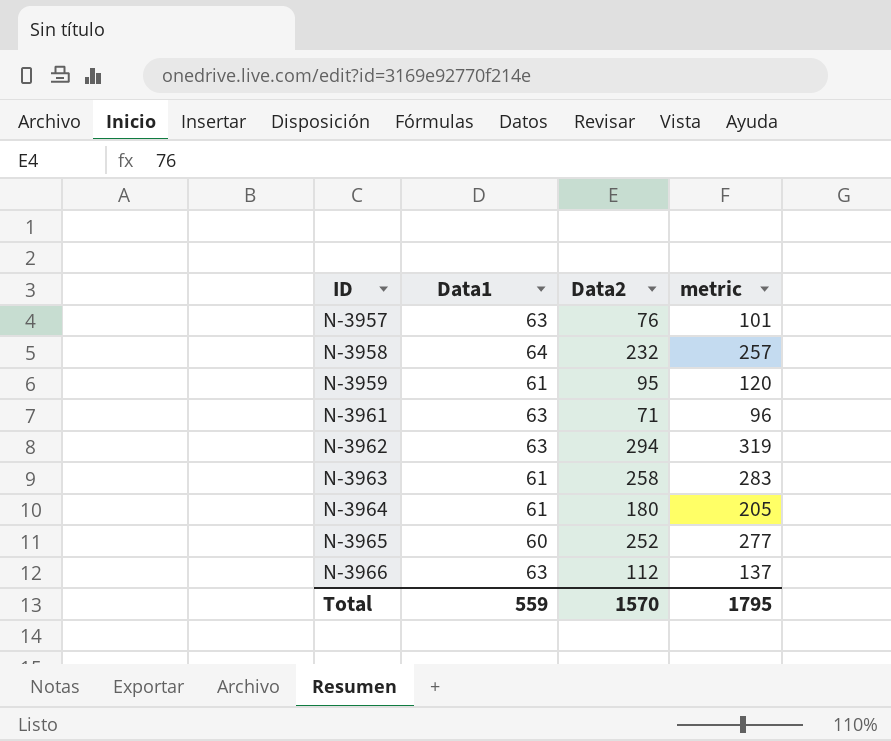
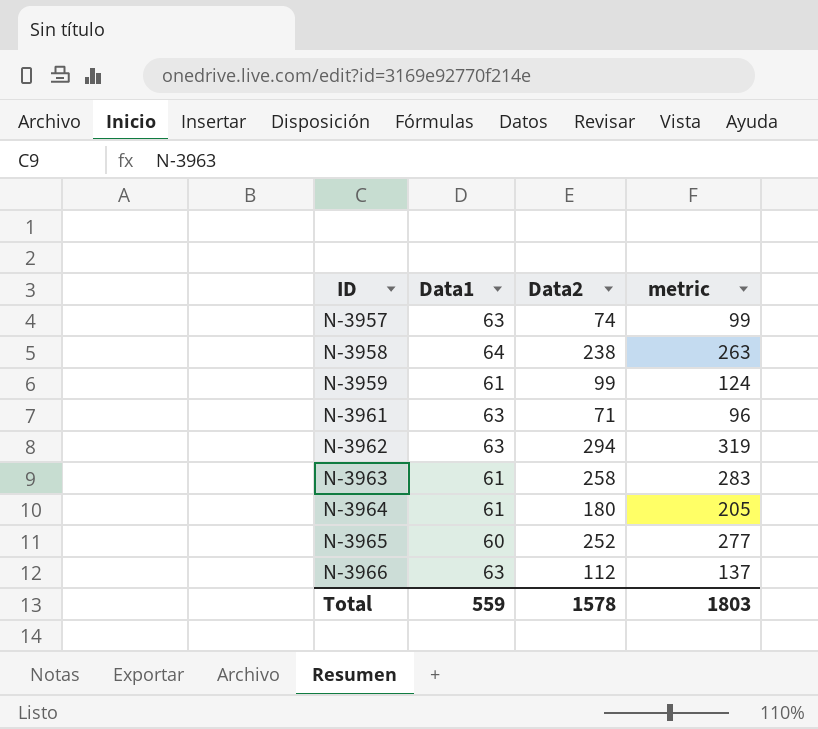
N-3957 | Data2: 76 -> 74
N-3957 | metric: 101 -> 99
N-3958 | Data2: 232 -> 238
N-3958 | metric: 257 -> 263
N-3959 | Data2: 95 -> 99
N-3959 | metric: 120 -> 124
Total | Data2: 1570 -> 1578
Total | metric: 1795 -> 1803

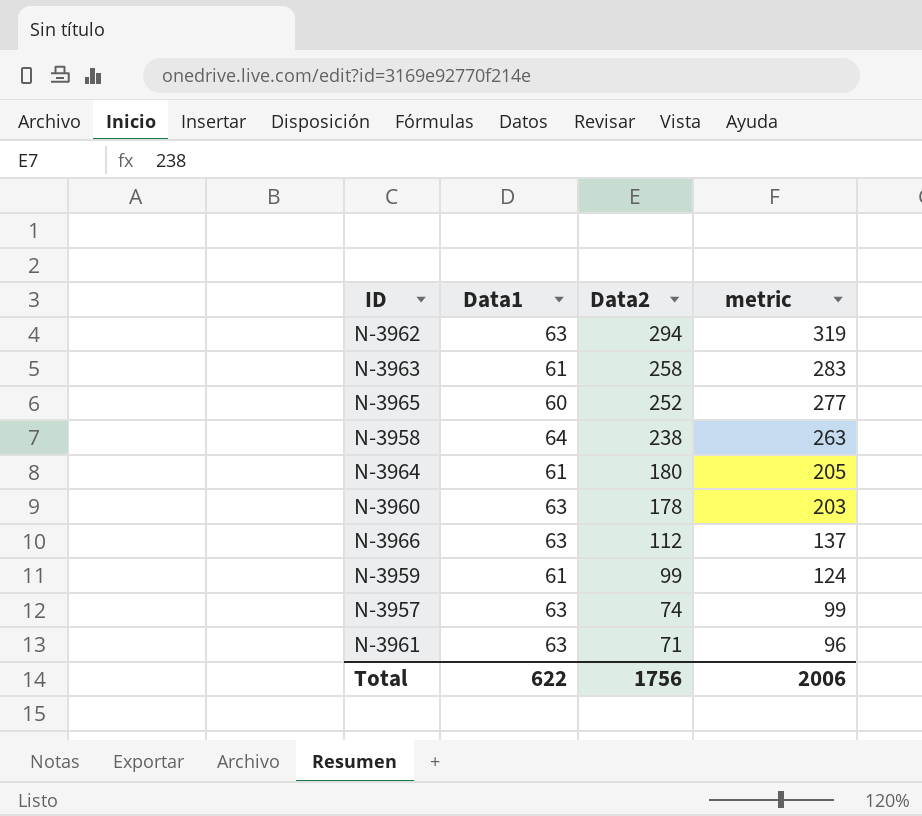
row order: ID ascending -> Data2 descending
row N-3960: none -> 63 | 178 | 203
Total | Data1: 559 -> 622
Total | Data2: 1578 -> 1756
Total | metric: 1803 -> 2006

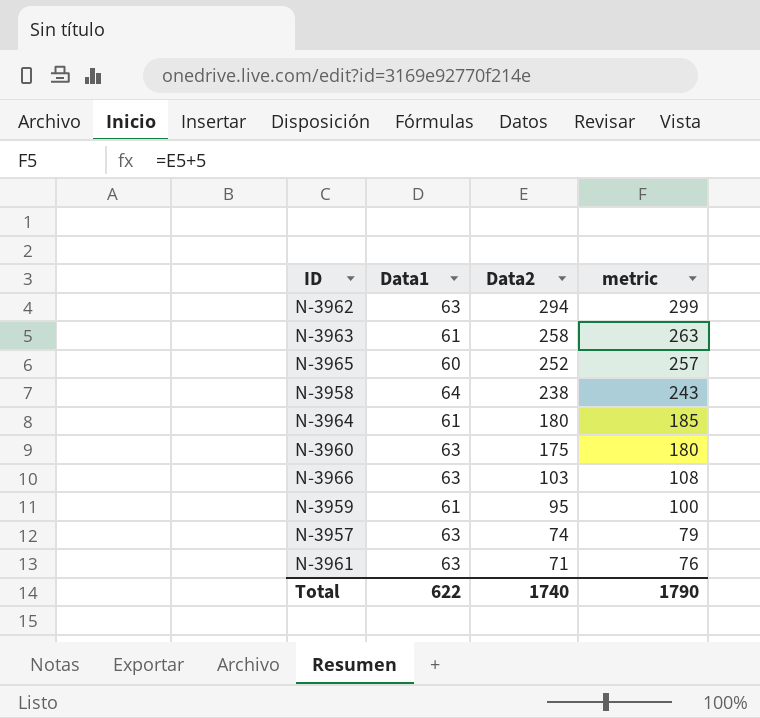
column metric | formula: [Data2] + 25 -> [Data2] + 5
N-3960 | Data2: 178 -> 175
N-3966 | Data2: 112 -> 103
N-3959 | Data2: 99 -> 95
Total | Data2: 1756 -> 1740
Total | metric: 2006 -> 1790

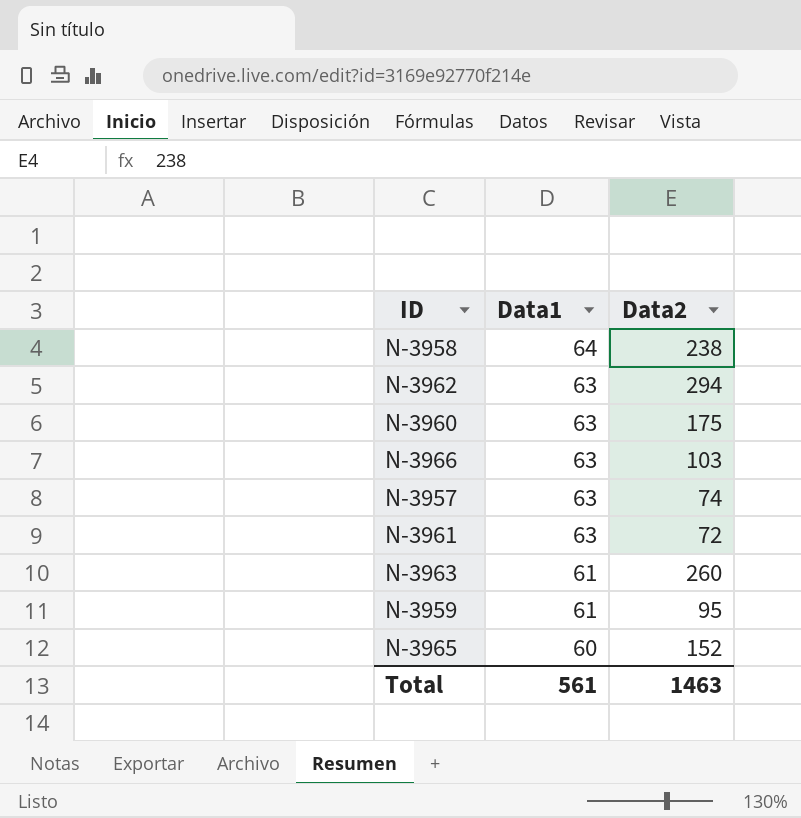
row order: Data2 descending -> Data1 descending
column metric | formula: [Data2] + 5 -> none
row N-3964: 61 | 180 | 185 -> none
N-3961 | Data2: 71 -> 72
N-3963 | Data2: 258 -> 260
N-3965 | Data2: 252 -> 152
Total | Data1: 622 -> 561
Total | Data2: 1740 -> 1463

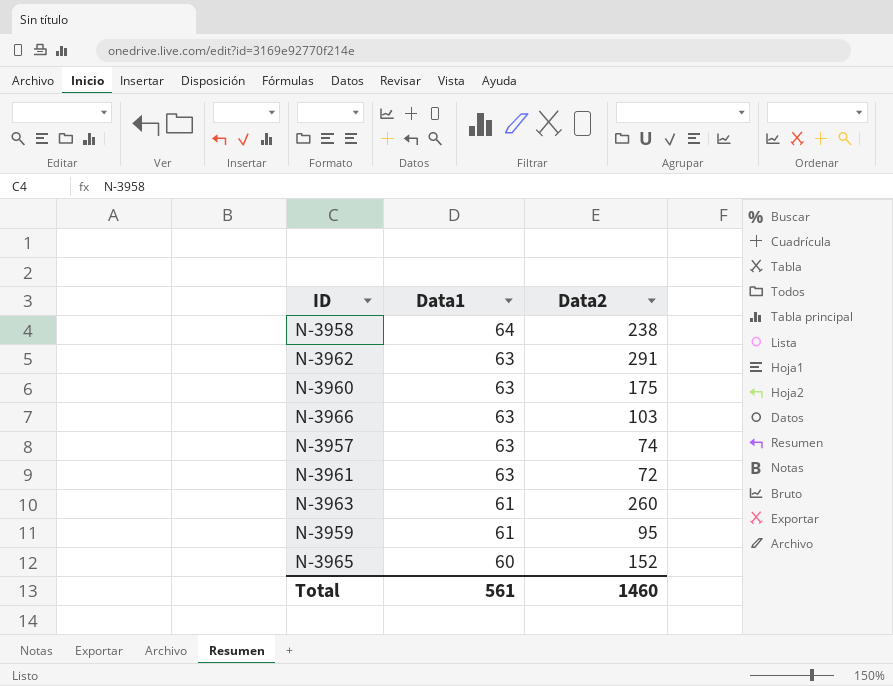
N-3962 | Data2: 294 -> 291
Total | Data2: 1463 -> 1460

